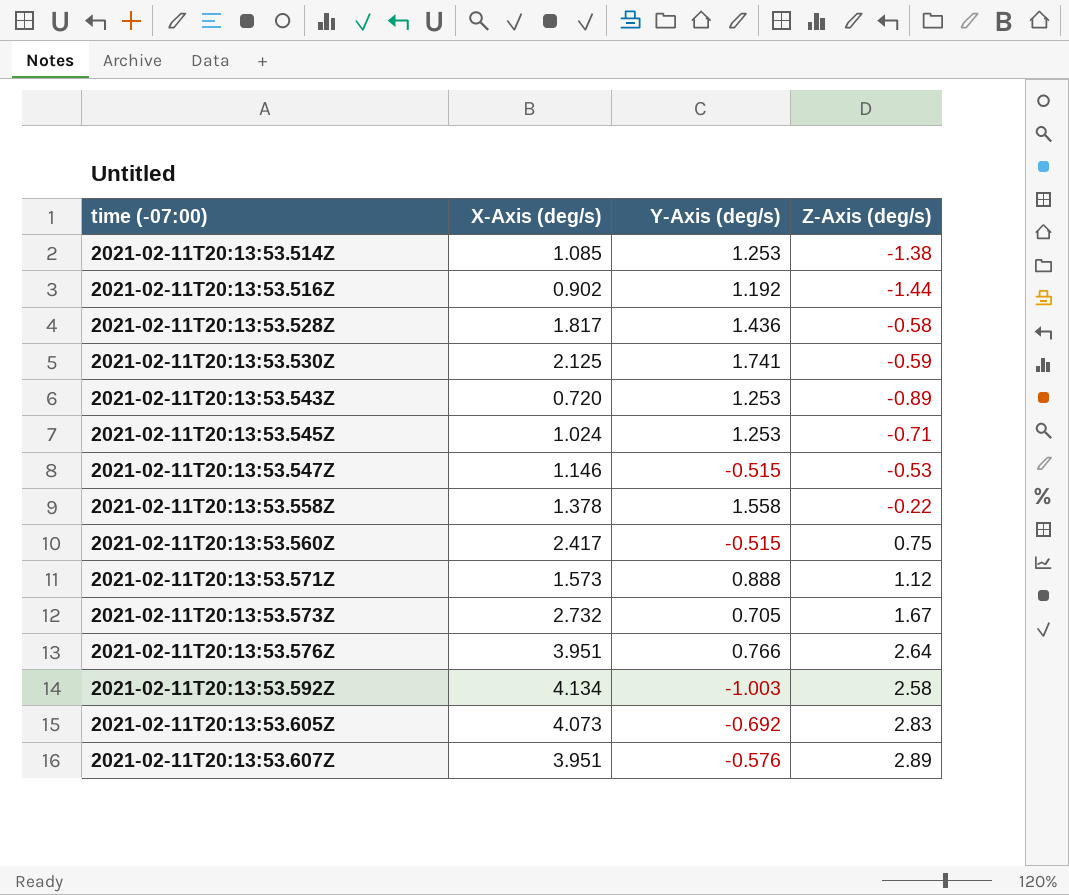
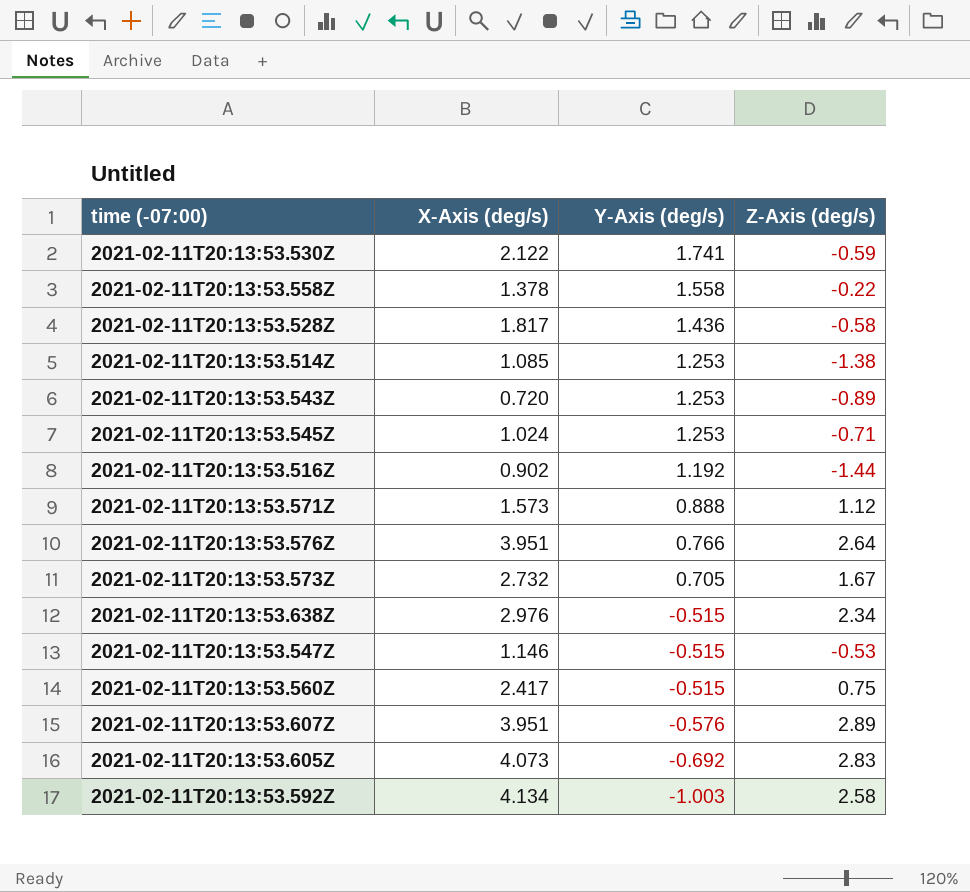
row order: time (-07:00) ascending -> Y-Axis (deg/s) descending
2021-02-11T20:13:53.530Z | X-Axis (deg/s): 2.125 -> 2.122
row 2021-02-11T20:13:53.638Z: none -> 2.976 | -0.515 | 2.34

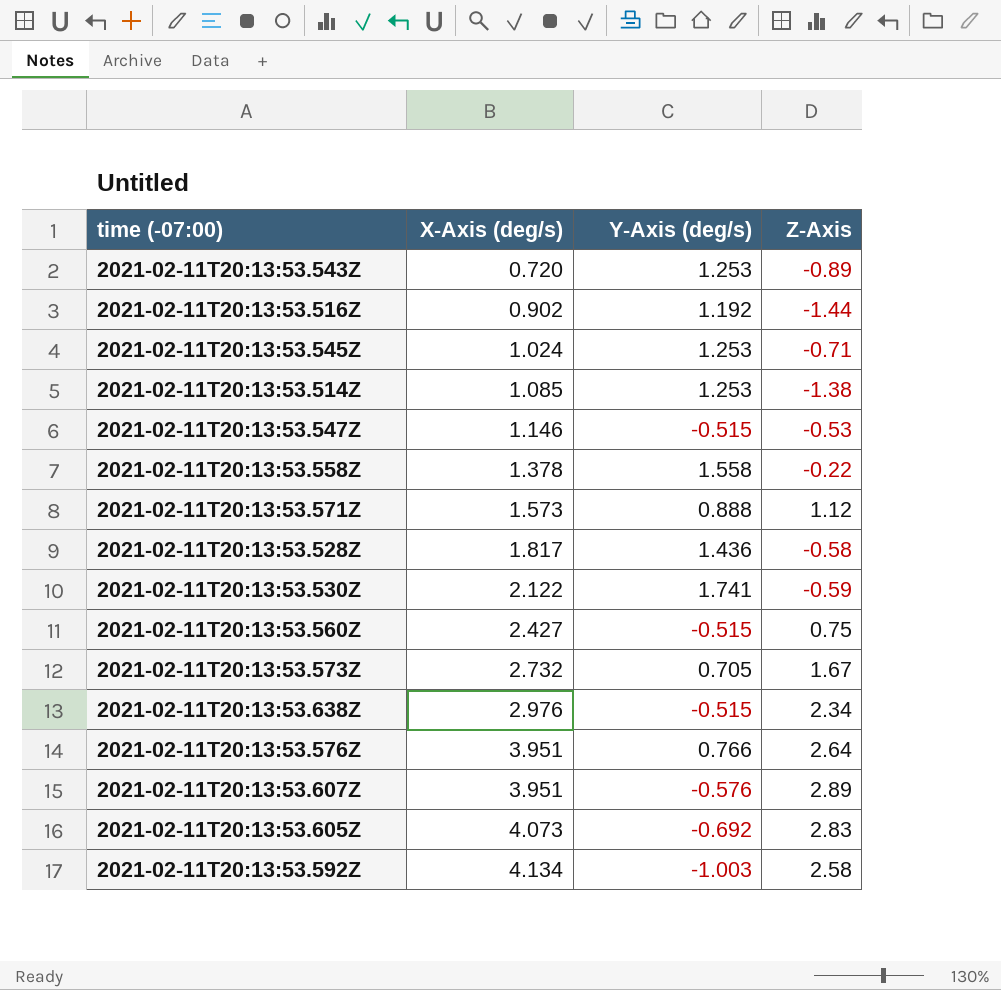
row order: Y-Axis (deg/s) descending -> X-Axis (deg/s) ascending
column name: Z-Axis (deg/s) -> Z-Axis
2021-02-11T20:13:53.560Z | X-Axis (deg/s): 2.417 -> 2.427

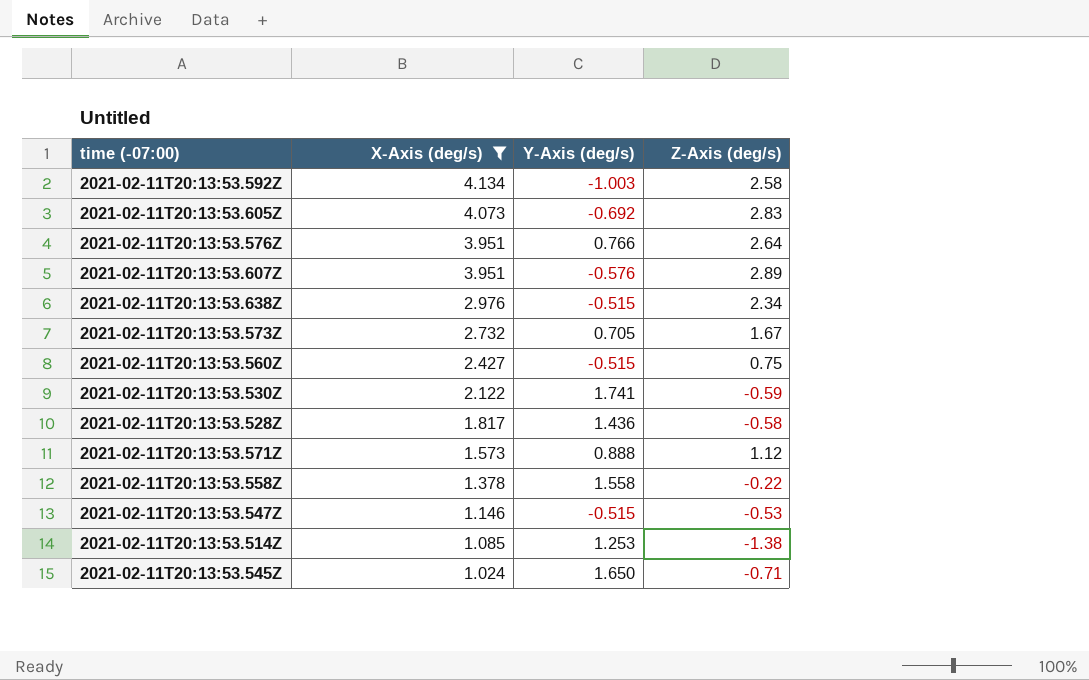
filter: none -> X-Axis (deg/s) >= 1.024
row order: X-Axis (deg/s) ascending -> X-Axis (deg/s) descending
column name: Z-Axis -> Z-Axis (deg/s)
2021-02-11T20:13:53.545Z | Y-Axis (deg/s): 1.253 -> 1.650

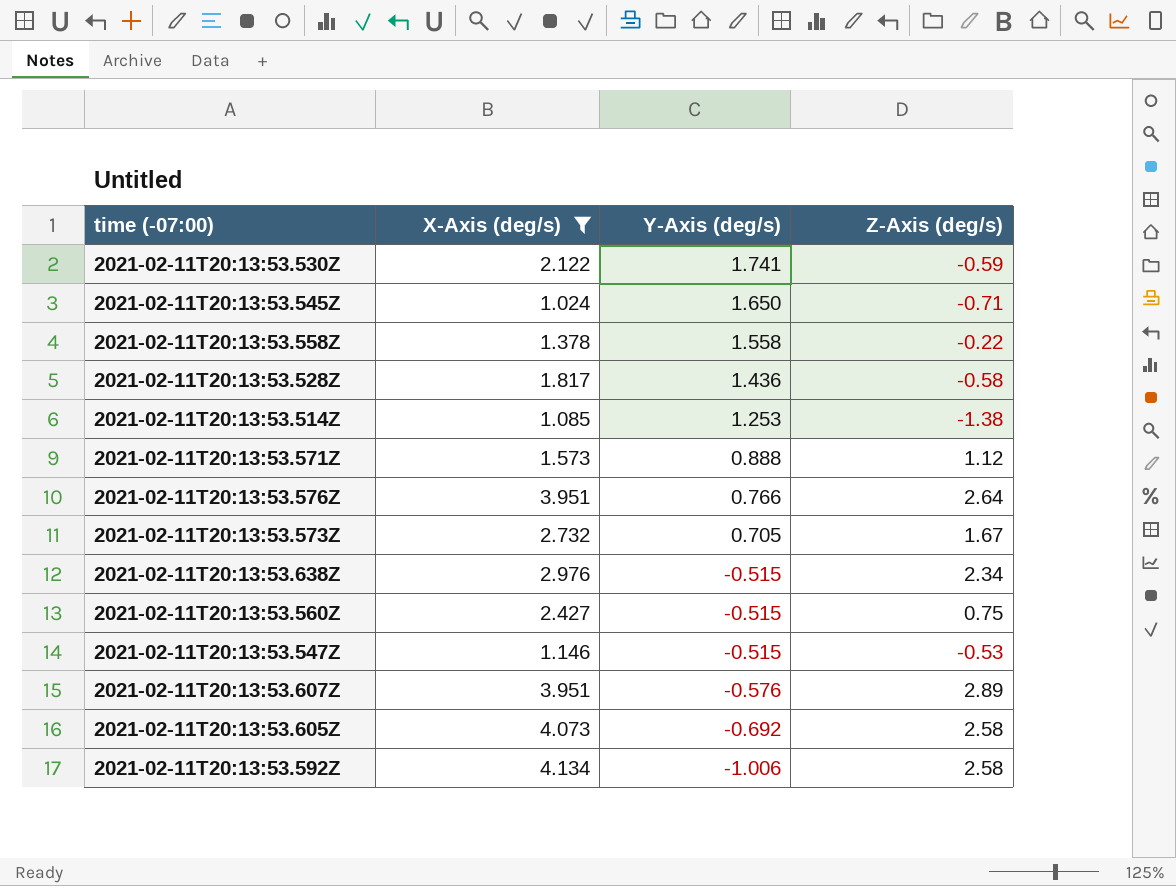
row order: X-Axis (deg/s) descending -> Y-Axis (deg/s) descending
2021-02-11T20:13:53.605Z | Z-Axis (deg/s): 2.83 -> 2.58
2021-02-11T20:13:53.592Z | Y-Axis (deg/s): -1.003 -> -1.006

